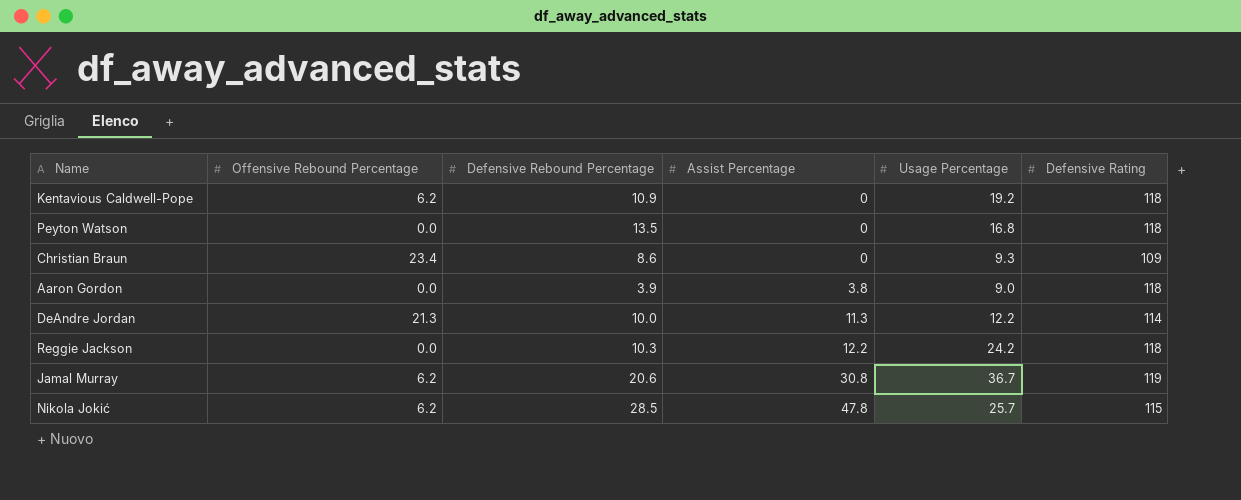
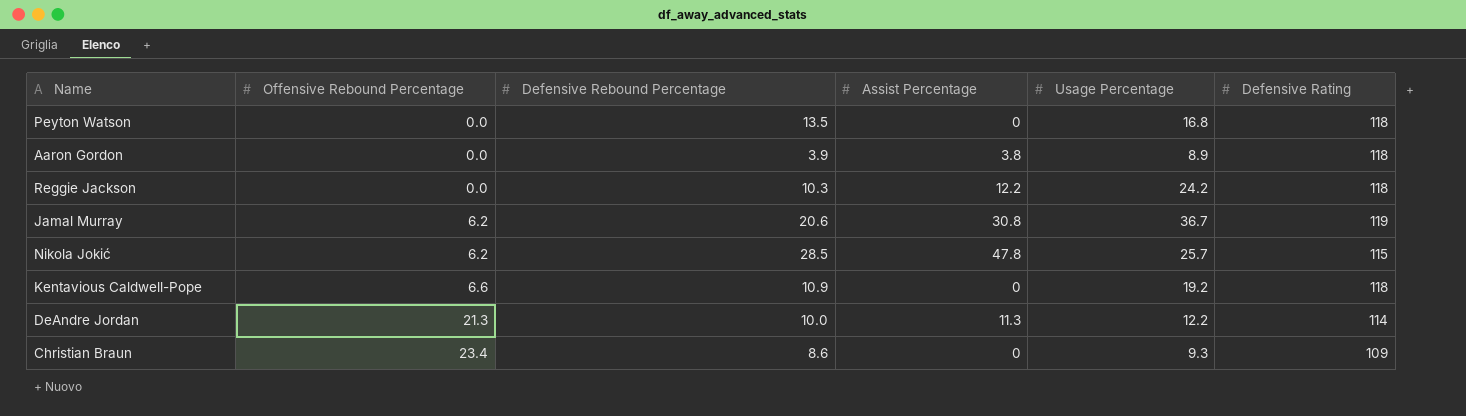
row order: Assist Percentage ascending -> Offensive Rebound Percentage ascending
Aaron Gordon | Usage Percentage: 9.0 -> 8.9
Kentavious Caldwell-Pope | Offensive Rebound Percentage: 6.2 -> 6.6

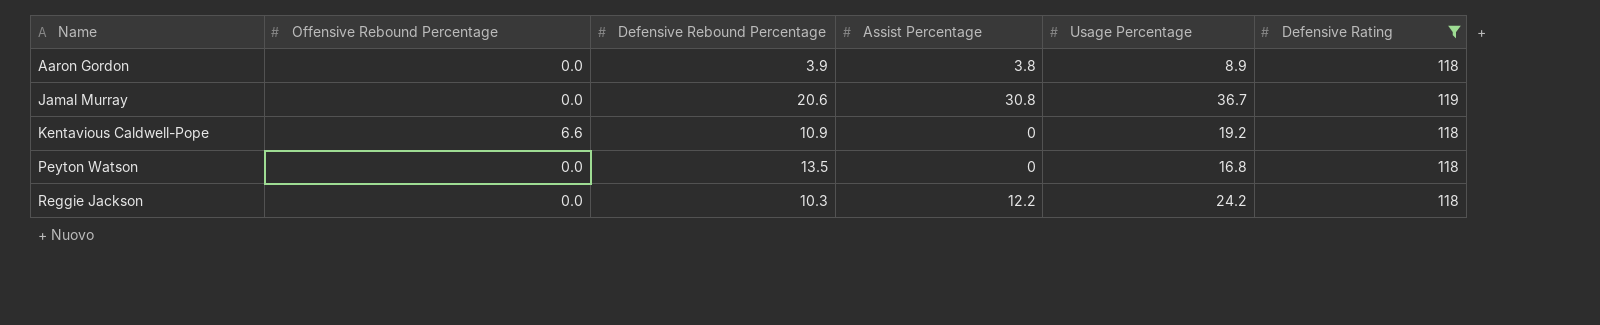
filter: none -> Defensive Rating >= 118
row order: Offensive Rebound Percentage ascending -> Name ascending
Jamal Murray | Offensive Rebound Percentage: 6.2 -> 0.0

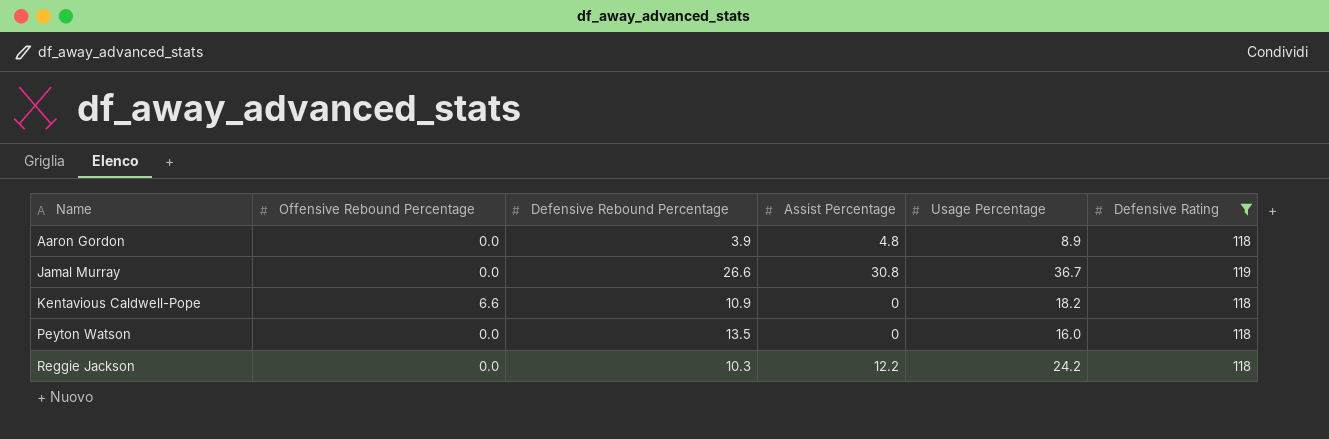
Aaron Gordon | Assist Percentage: 3.8 -> 4.8
Jamal Murray | Defensive Rebound Percentage: 20.6 -> 26.6
Kentavious Caldwell-Pope | Usage Percentage: 19.2 -> 18.2
Peyton Watson | Usage Percentage: 16.8 -> 16.0

